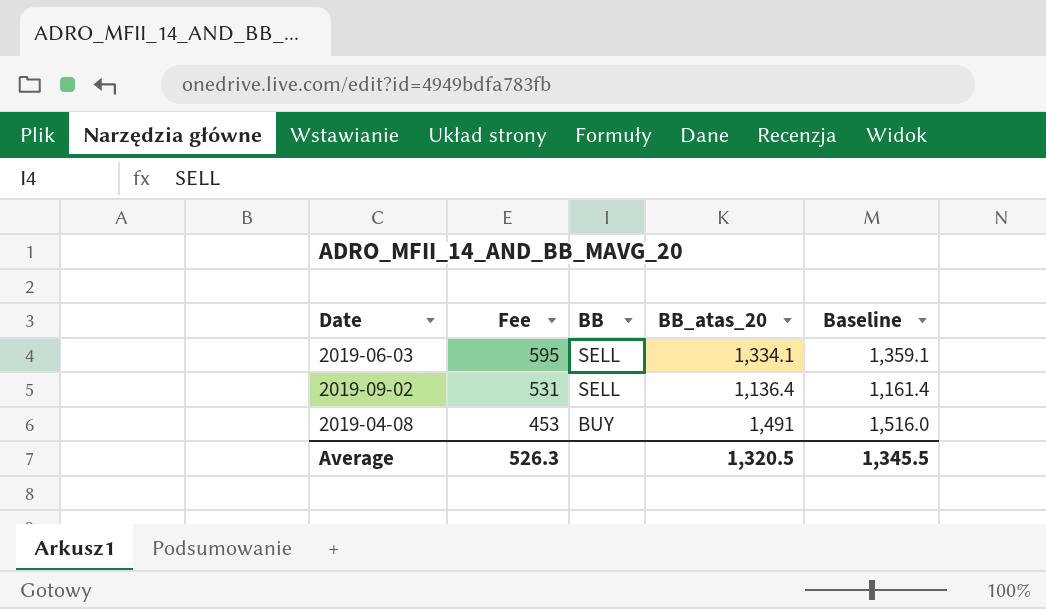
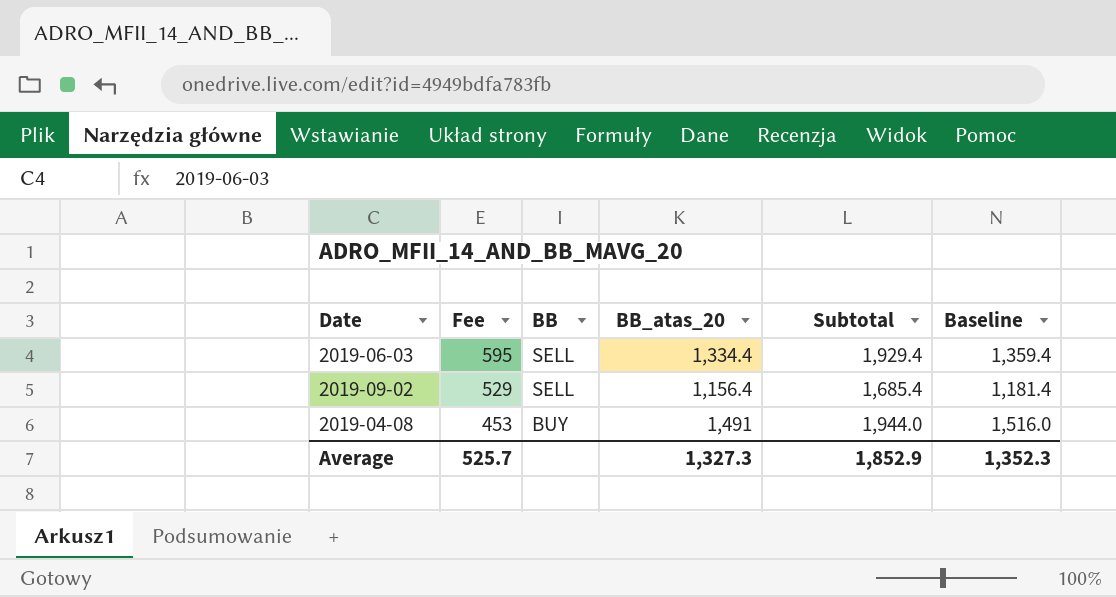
column Subtotal | formula: none -> [Fee] + [BB_atas_20]
2019-06-03 | BB_atas_20: 1,334.1 -> 1,334.4
2019-06-03 | Baseline: 1,359.1 -> 1,359.4
2019-09-02 | Fee: 531 -> 529
2019-09-02 | BB_atas_20: 1,136.4 -> 1,156.4
2019-09-02 | Baseline: 1,161.4 -> 1,181.4
Average | Fee: 526.3 -> 525.7
Average | BB_atas_20: 1,320.5 -> 1,327.3
Average | Baseline: 1,345.5 -> 1,352.3

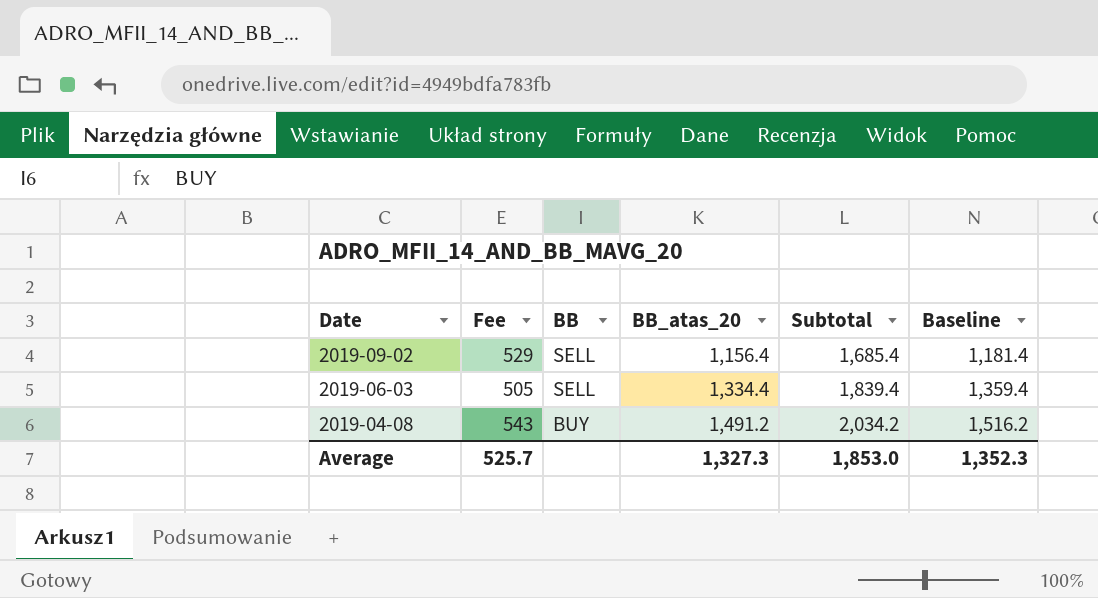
row order: Fee descending -> Date descending
2019-06-03 | Fee: 595 -> 505
2019-06-03 | Subtotal: 1,929.4 -> 1,839.4
2019-04-08 | Fee: 453 -> 543
2019-04-08 | BB_atas_20: 1,491 -> 1,491.2
2019-04-08 | Subtotal: 1,944.0 -> 2,034.2
2019-04-08 | Baseline: 1,516.0 -> 1,516.2
Average | Subtotal: 1,852.9 -> 1,853.0

